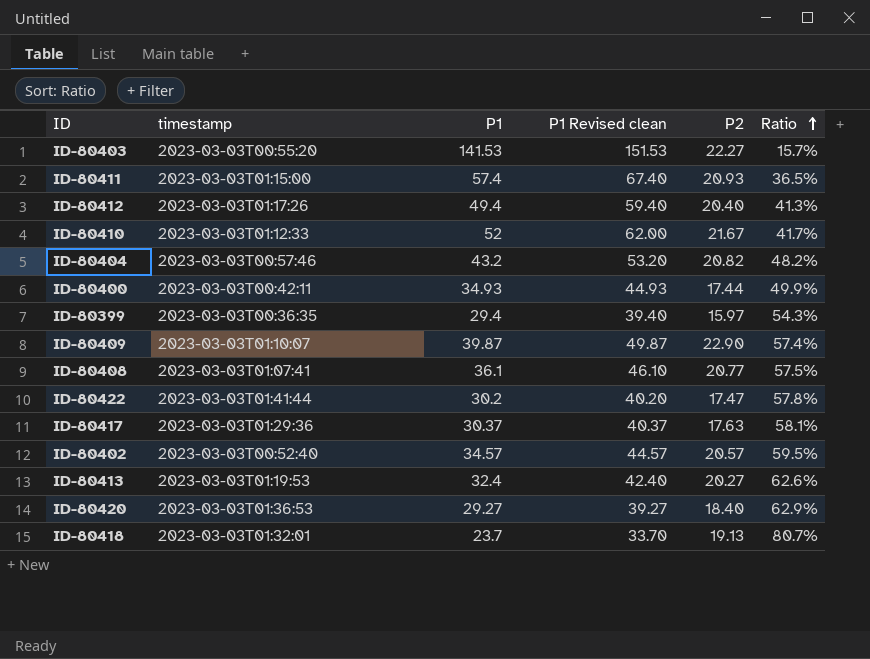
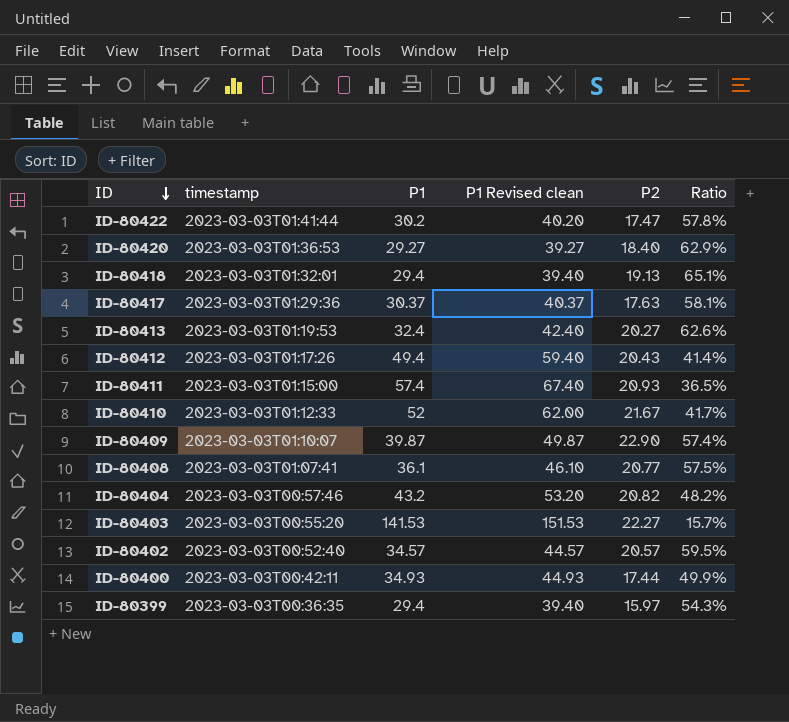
row order: Ratio ascending -> ID descending
ID-80418 | P1: 23.7 -> 29.4
ID-80418 | P1 Revised clean: 33.70 -> 39.40
ID-80418 | Ratio: 80.7% -> 65.1%
ID-80412 | P2: 20.40 -> 20.43
ID-80412 | Ratio: 41.3% -> 41.4%

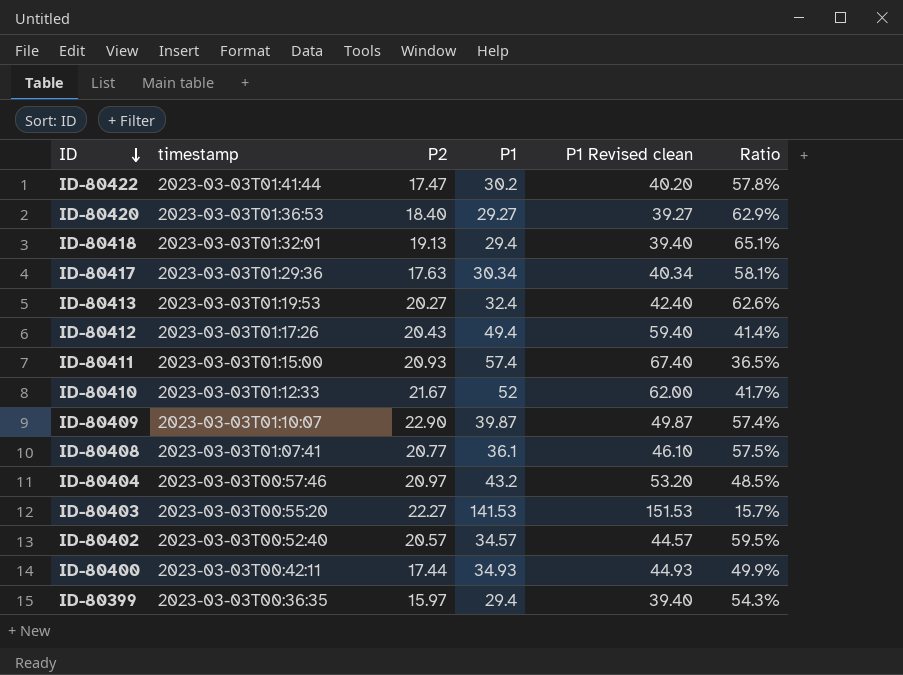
column P2 | position: 5 -> 3
ID-80417 | P1: 30.37 -> 30.34
ID-80417 | P1 Revised clean: 40.37 -> 40.34
ID-80404 | P2: 20.82 -> 20.97
ID-80404 | Ratio: 48.2% -> 48.5%

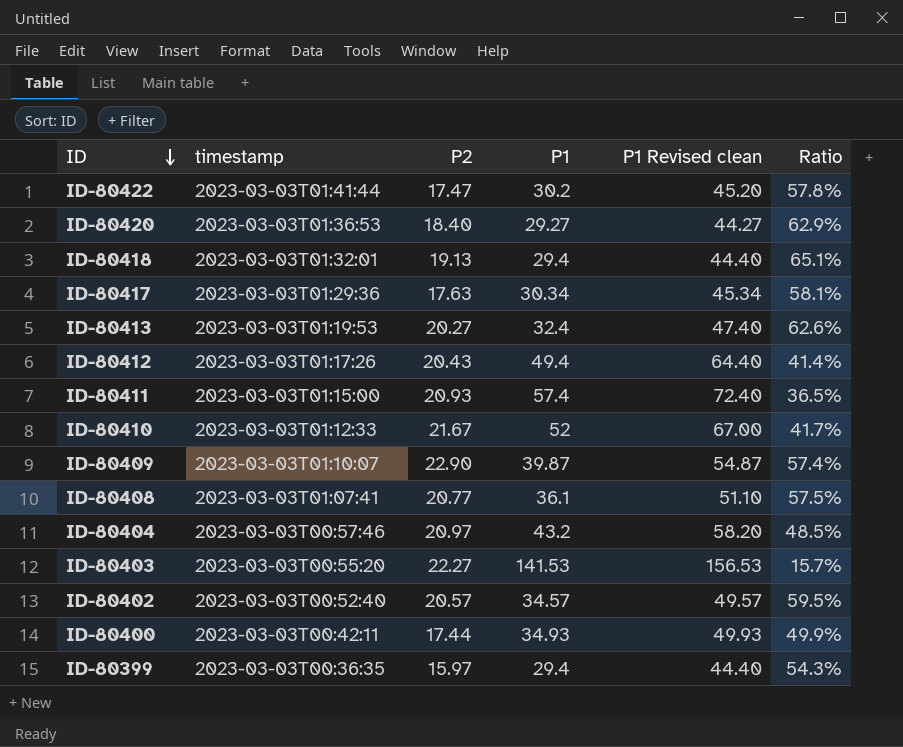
column P1 Revised clean | formula: [P1] + 10 -> [P1] + 15

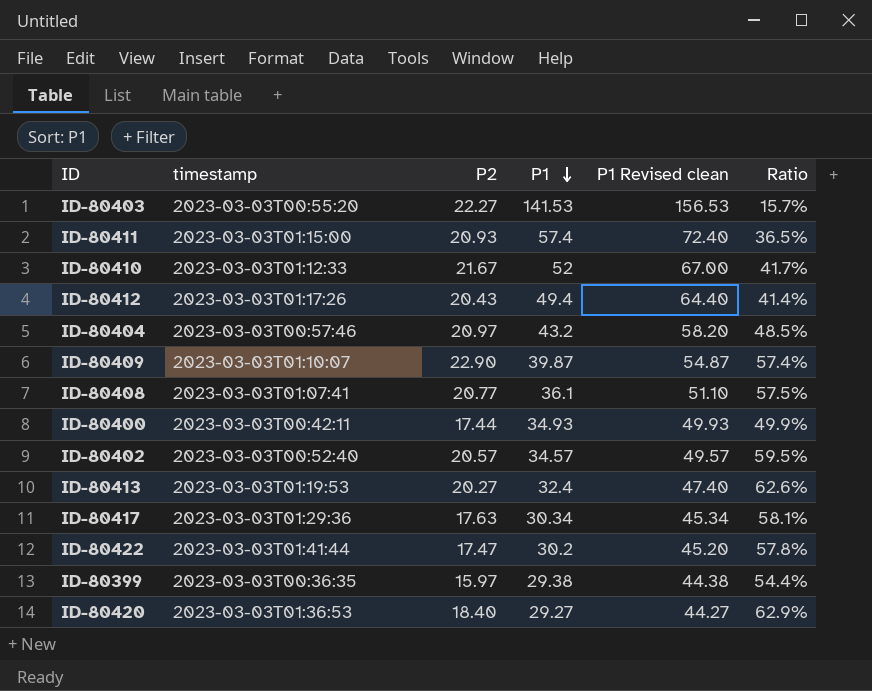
row order: ID descending -> P1 descending
row ID-80418: 2023-03-03T01:32:01 | 19.13 | 29.4 | 44.40 | 65.1% -> none
ID-80399 | P1: 29.4 -> 29.38
ID-80399 | P1 Revised clean: 44.40 -> 44.38
ID-80399 | Ratio: 54.3% -> 54.4%

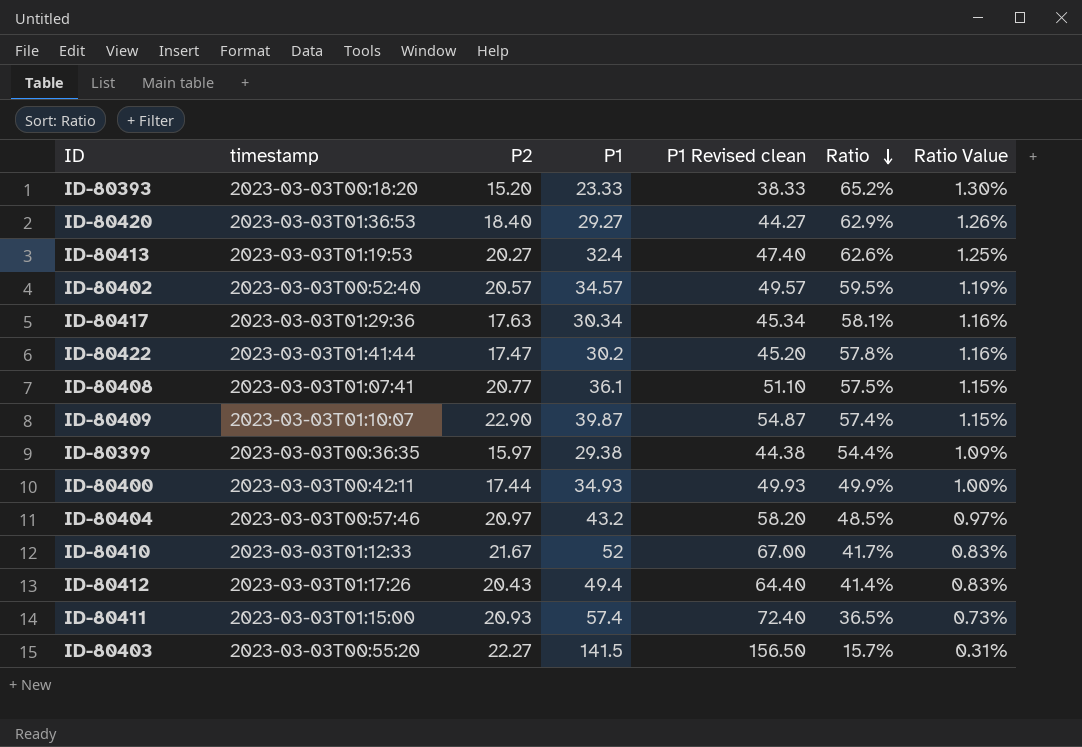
row order: P1 descending -> Ratio descending
column Ratio Value | formula: none -> [Ratio] * 0.02
row ID-80393: none -> 2023-03-03T00:18:20 | 15.20 | 23.33 | 38.33 | 65.2% | 1.30%
ID-80403 | P1: 141.53 -> 141.5
ID-80403 | P1 Revised clean: 156.53 -> 156.50

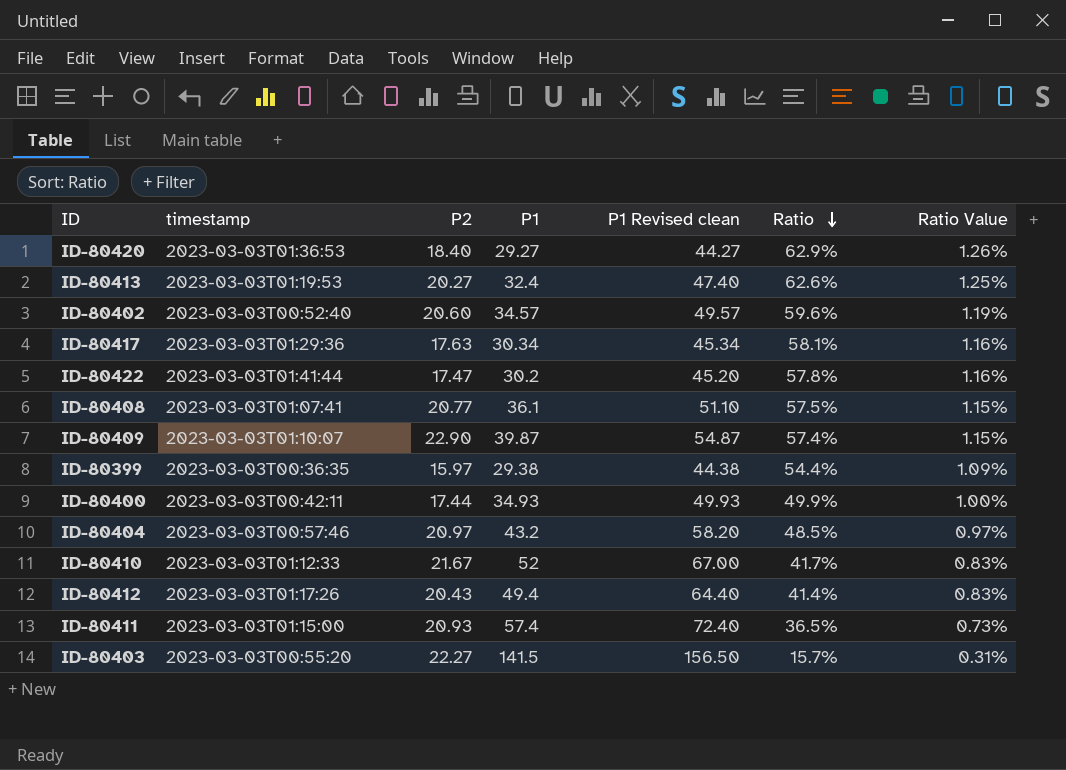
row ID-80393: 2023-03-03T00:18:20 | 15.20 | 23.33 | 38.33 | 65.2% | 1.30% -> none
ID-80402 | P2: 20.57 -> 20.60
ID-80402 | Ratio: 59.5% -> 59.6%

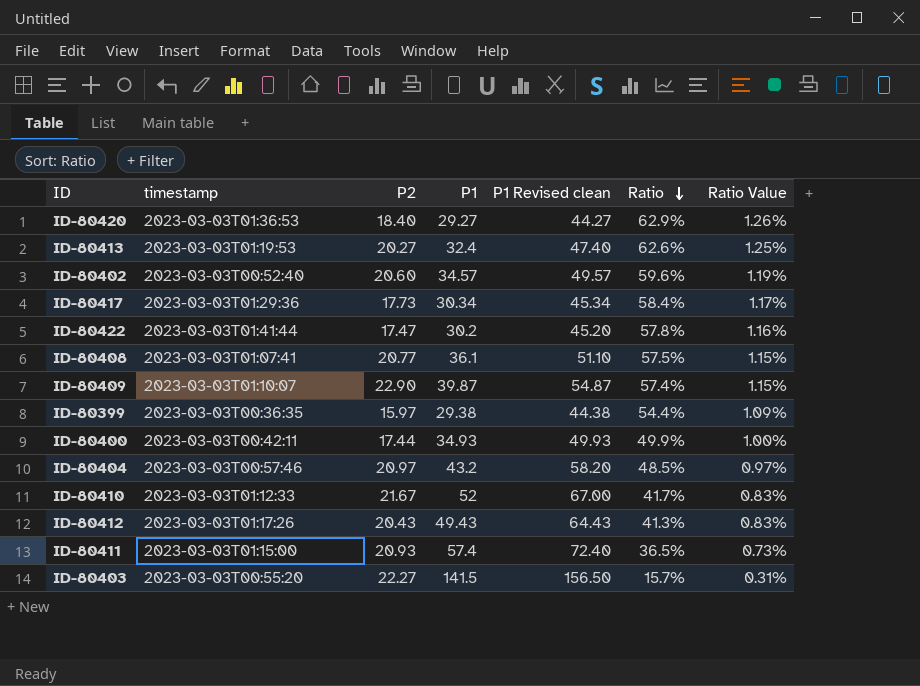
ID-80417 | P2: 17.63 -> 17.73
ID-80417 | Ratio: 58.1% -> 58.4%
ID-80417 | Ratio Value: 1.16% -> 1.17%
ID-80412 | P1: 49.4 -> 49.43
ID-80412 | P1 Revised clean: 64.40 -> 64.43
ID-80412 | Ratio: 41.4% -> 41.3%

